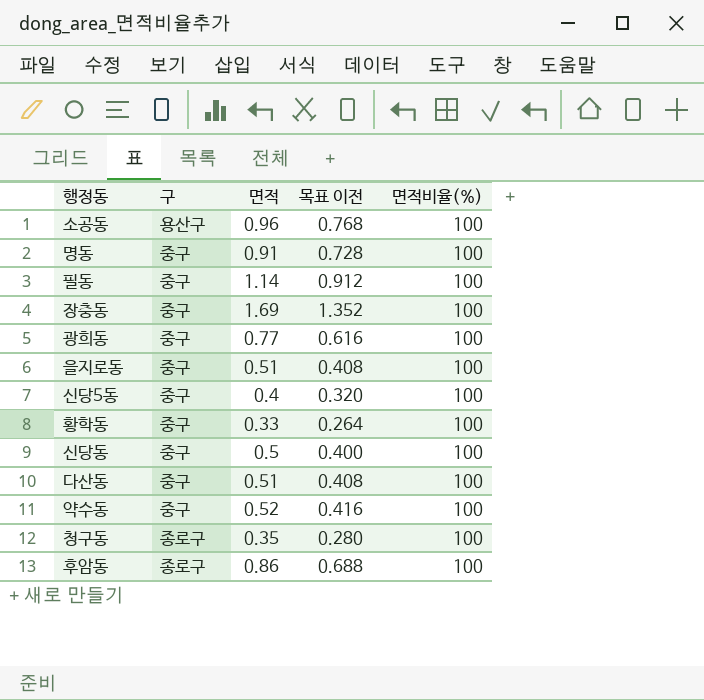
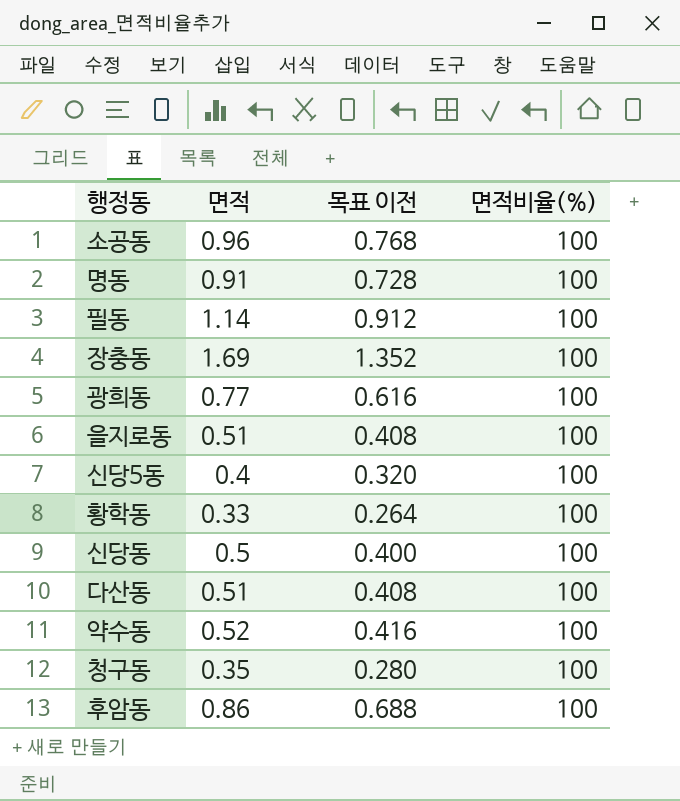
column 구 | position: 2 -> none

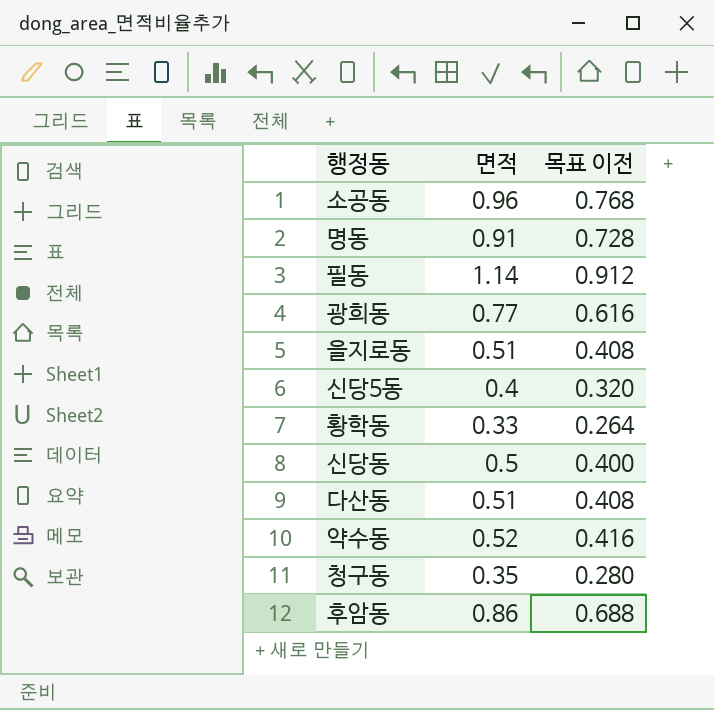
column 면적비율(%) | position: 4 -> none
row 장충동: 1.69 | 1.352 | 100 -> none

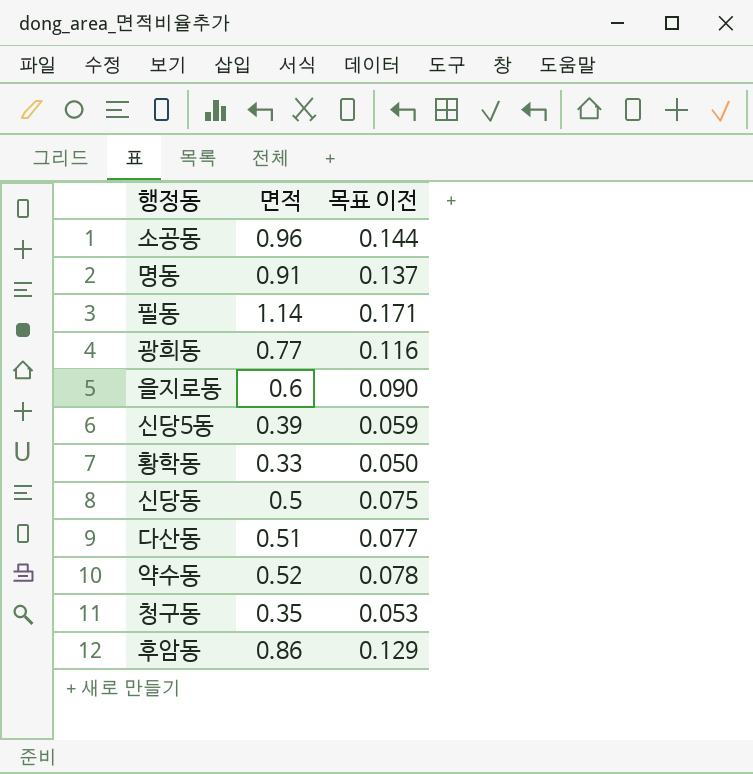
column 목표 이전 | formula: [면적] * 0.8 -> [면적] * 0.15
을지로동 | 면적: 0.51 -> 0.6
신당5동 | 면적: 0.4 -> 0.39

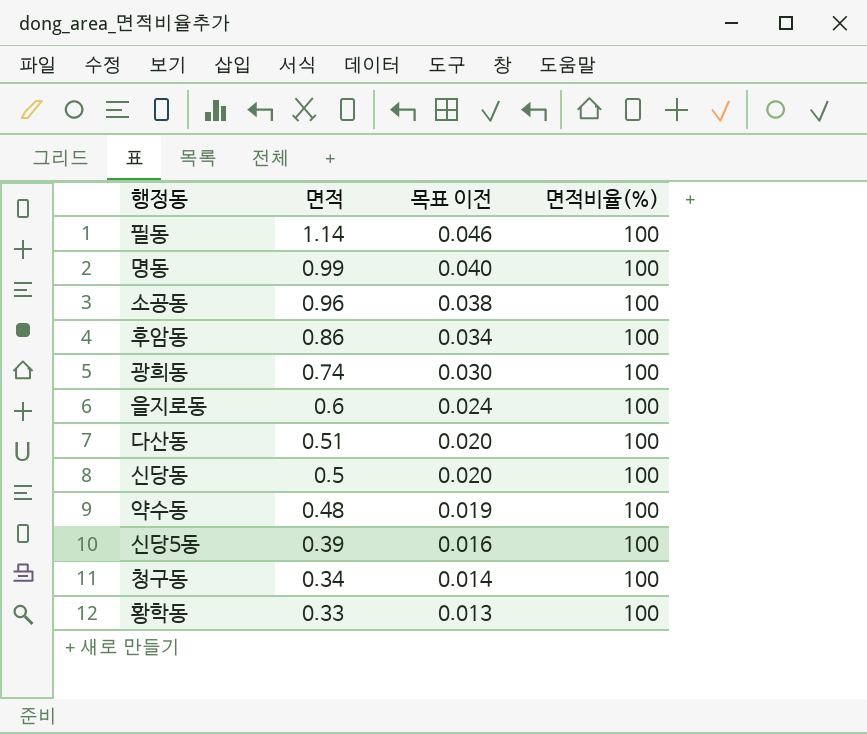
row order: none -> 면적 descending
column 목표 이전 | formula: [면적] * 0.15 -> [면적] * 0.04
column 면적비율(%) | position: none -> 4
명동 | 면적: 0.91 -> 0.99
광희동 | 면적: 0.77 -> 0.74
약수동 | 면적: 0.52 -> 0.48
청구동 | 면적: 0.35 -> 0.34

